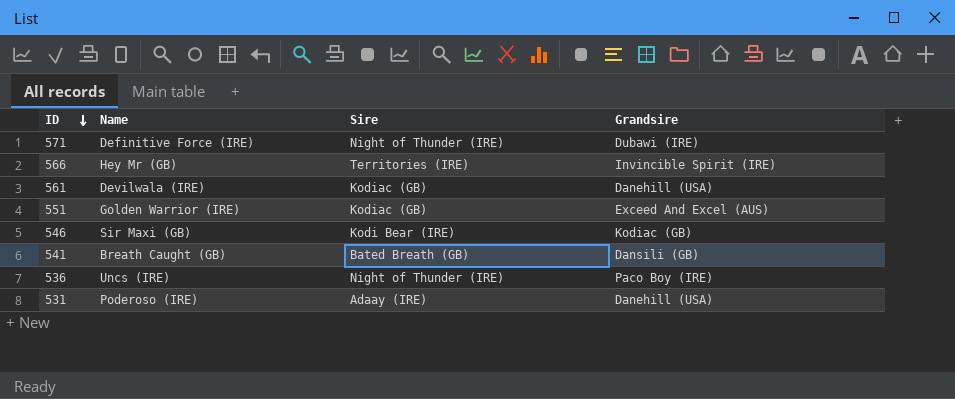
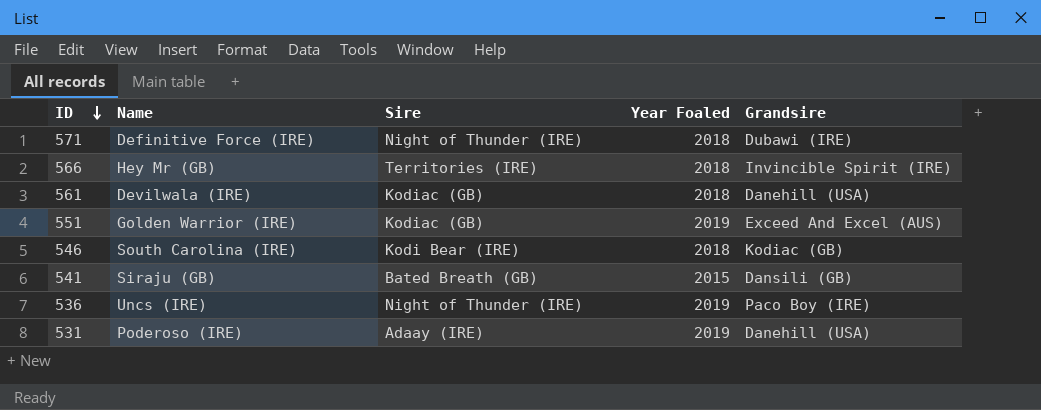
column Year Foaled | position: none -> 4
546 | Name: Sir Maxi (GB) -> South Carolina (IRE)
541 | Name: Breath Caught (GB) -> Siraju (GB)

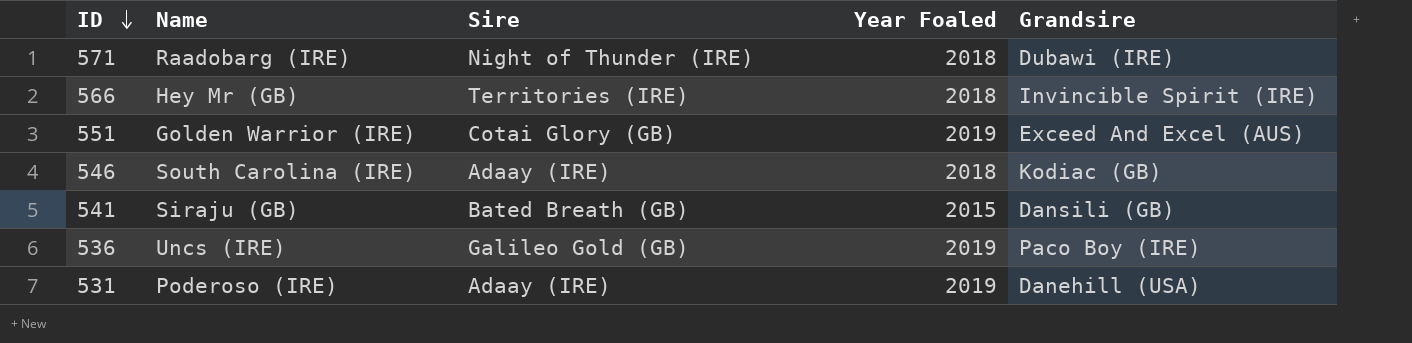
row 561: Devilwala (IRE) | Kodiac (GB) | 2018 | Danehill (USA) -> none
571 | Name: Definitive Force (IRE) -> Raadobarg (IRE)
551 | Sire: Kodiac (GB) -> Cotai Glory (GB)
546 | Sire: Kodi Bear (IRE) -> Adaay (IRE)
536 | Sire: Night of Thunder (IRE) -> Galileo Gold (GB)

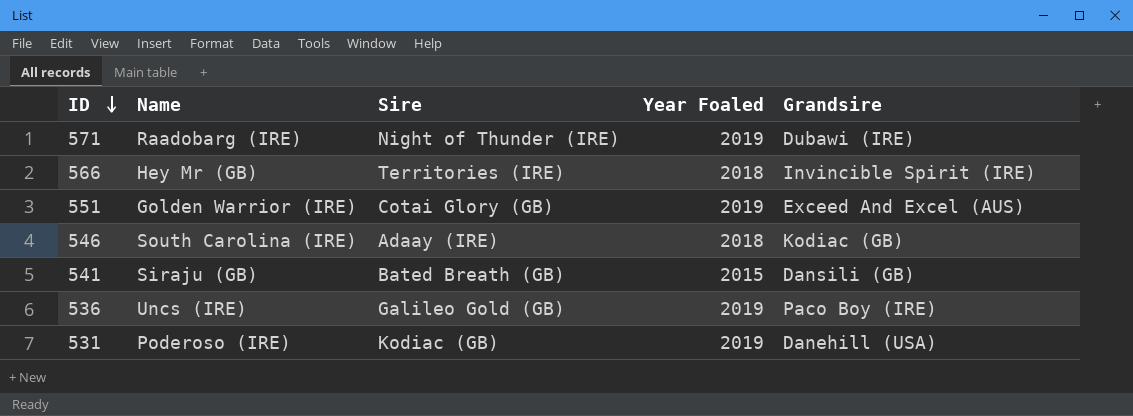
571 | Year Foaled: 2018 -> 2019
531 | Sire: Adaay (IRE) -> Kodiac (GB)

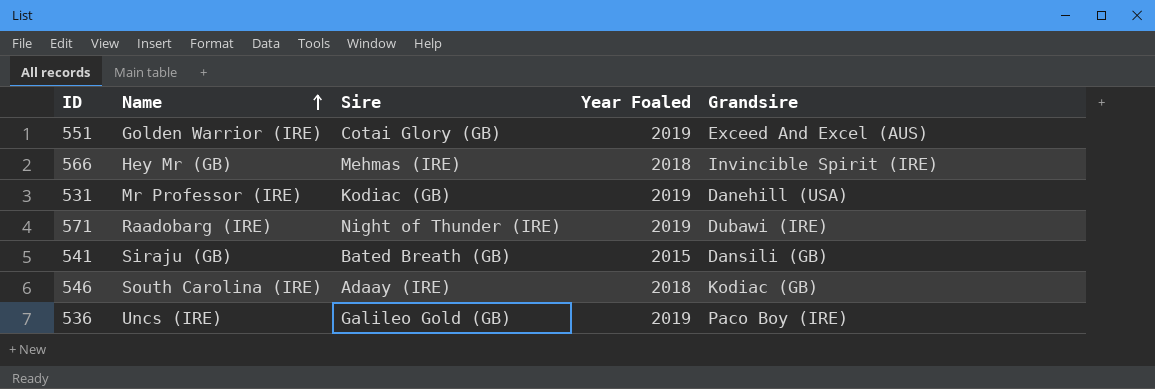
row order: ID descending -> Name ascending
566 | Sire: Territories (IRE) -> Mehmas (IRE)
531 | Name: Poderoso (IRE) -> Mr Professor (IRE)

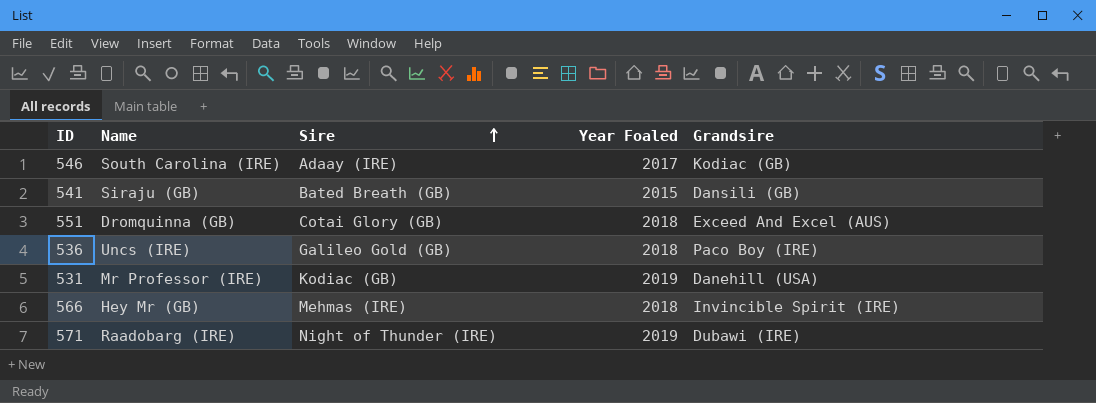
row order: Name ascending -> Sire ascending
546 | Year Foaled: 2018 -> 2017
551 | Name: Golden Warrior (IRE) -> Dromquinna (GB)
551 | Year Foaled: 2019 -> 2018
536 | Year Foaled: 2019 -> 2018

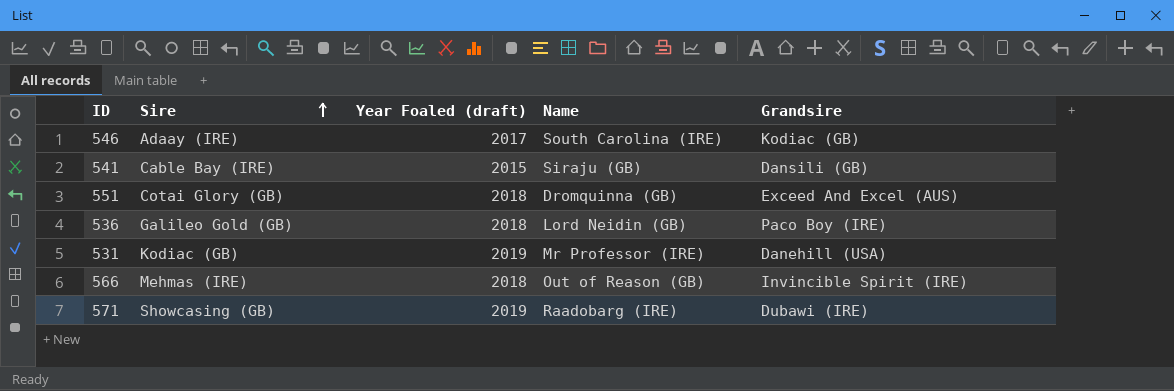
column name: Year Foaled -> Year Foaled (draft)
column Name | position: 2 -> 4
541 | Sire: Bated Breath (GB) -> Cable Bay (IRE)
536 | Name: Uncs (IRE) -> Lord Neidin (GB)
566 | Name: Hey Mr (GB) -> Out of Reason (GB)
571 | Sire: Night of Thunder (IRE) -> Showcasing (GB)

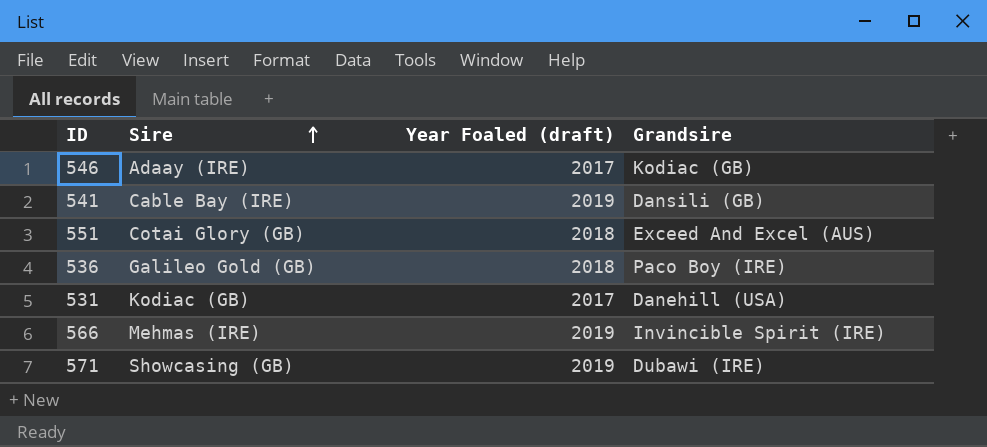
column Name | position: 4 -> none
541 | Year Foaled (draft): 2015 -> 2019
531 | Year Foaled (draft): 2019 -> 2017
566 | Year Foaled (draft): 2018 -> 2019

